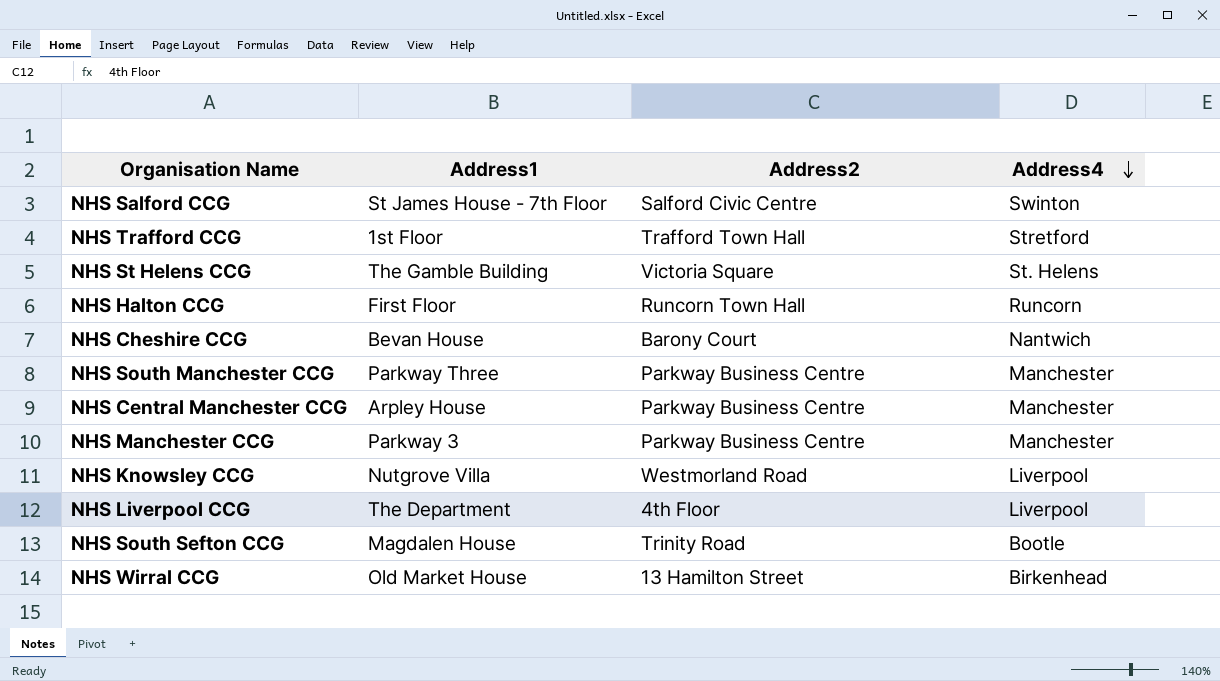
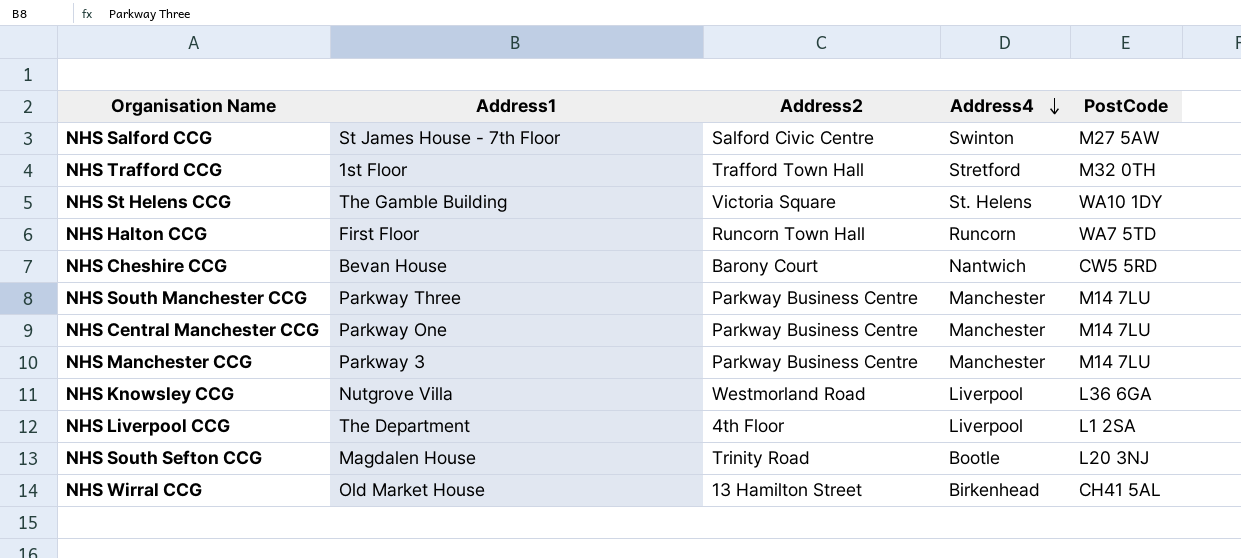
column PostCode | position: none -> 5
NHS Central Manchester CCG | Address1: Arpley House -> Parkway One

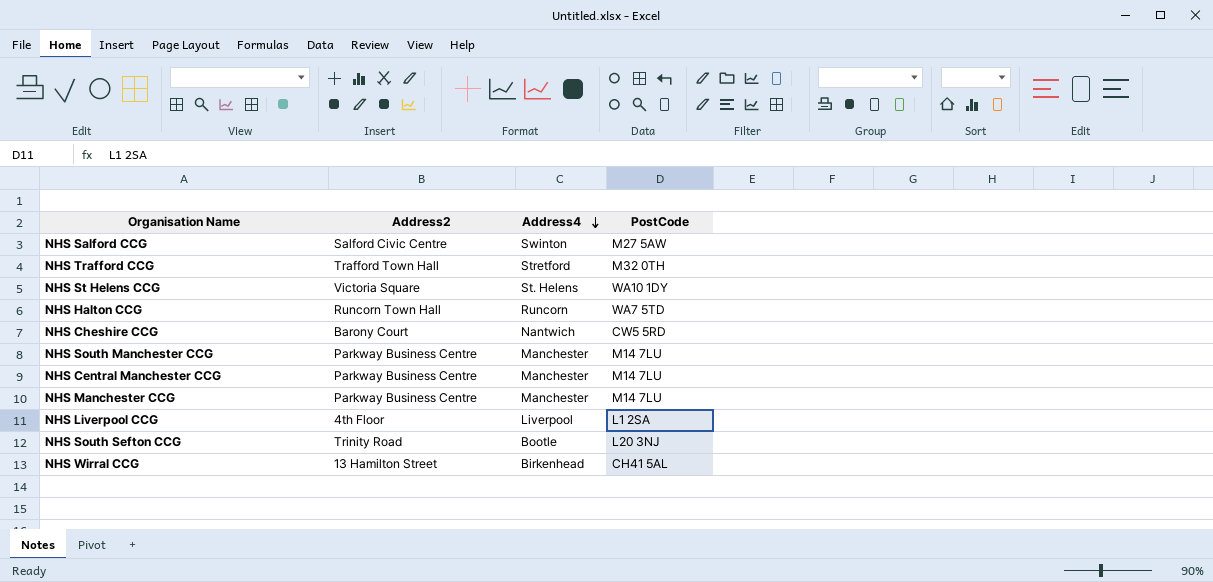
column Address1 | position: 2 -> none
row NHS Knowsley CCG: Nutgrove Villa | Westmorland Road | Liverpool | L36 6GA -> none

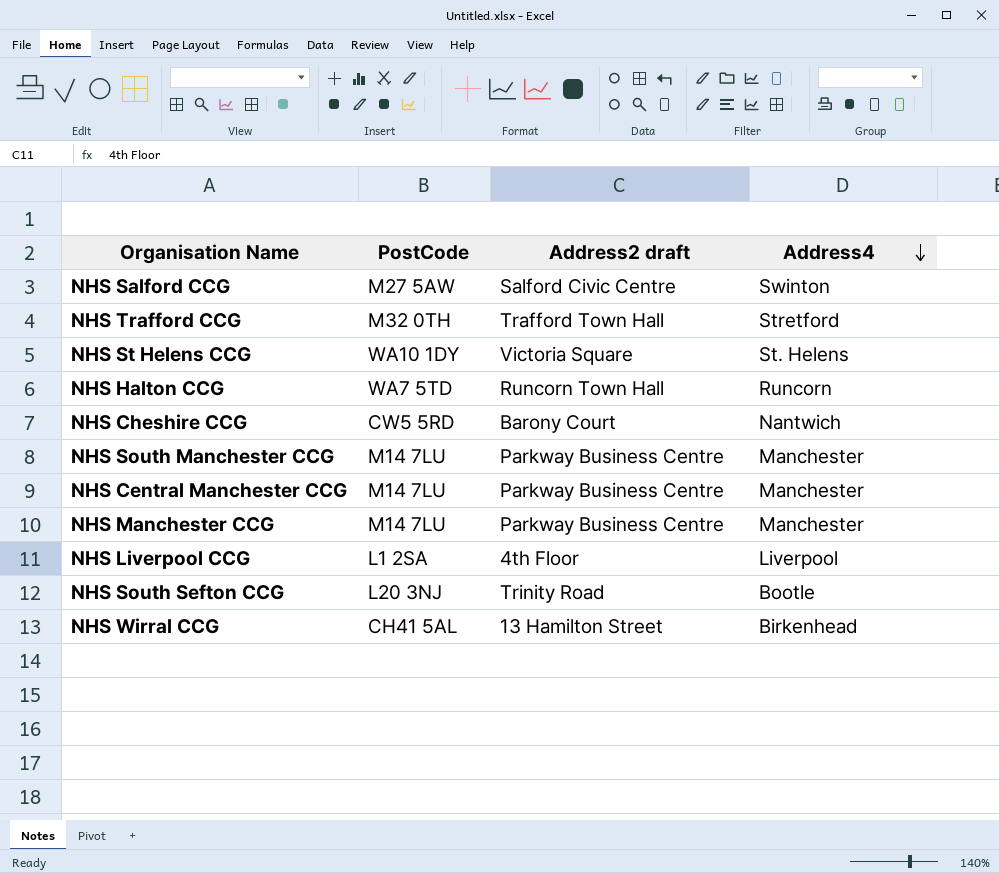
column PostCode | position: 4 -> 2
column name: Address2 -> Address2 draft

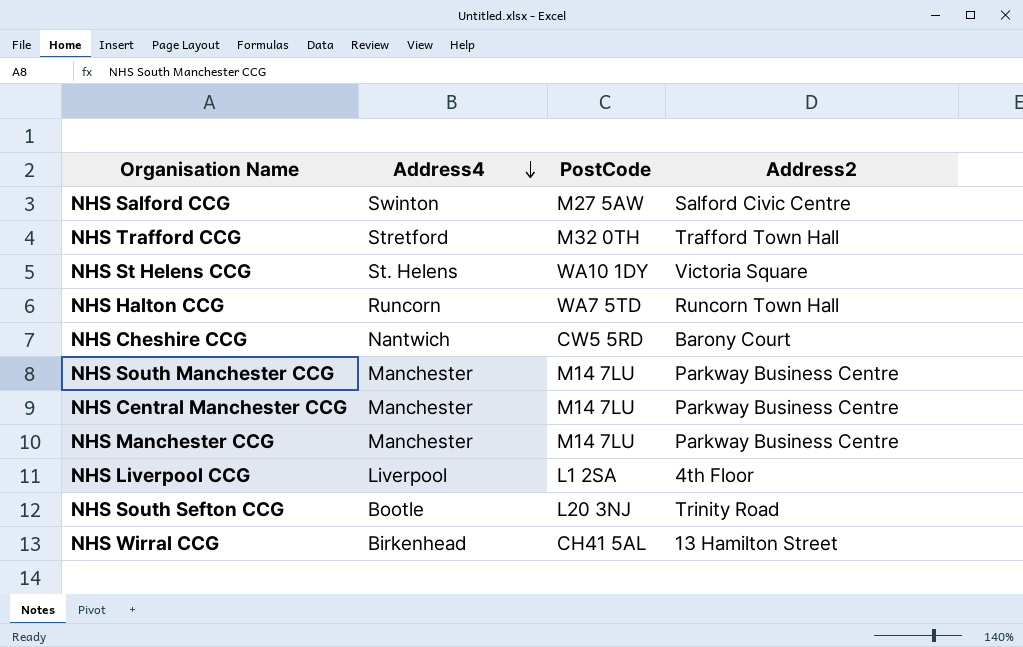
column Address4 | position: 4 -> 2
column name: Address2 draft -> Address2

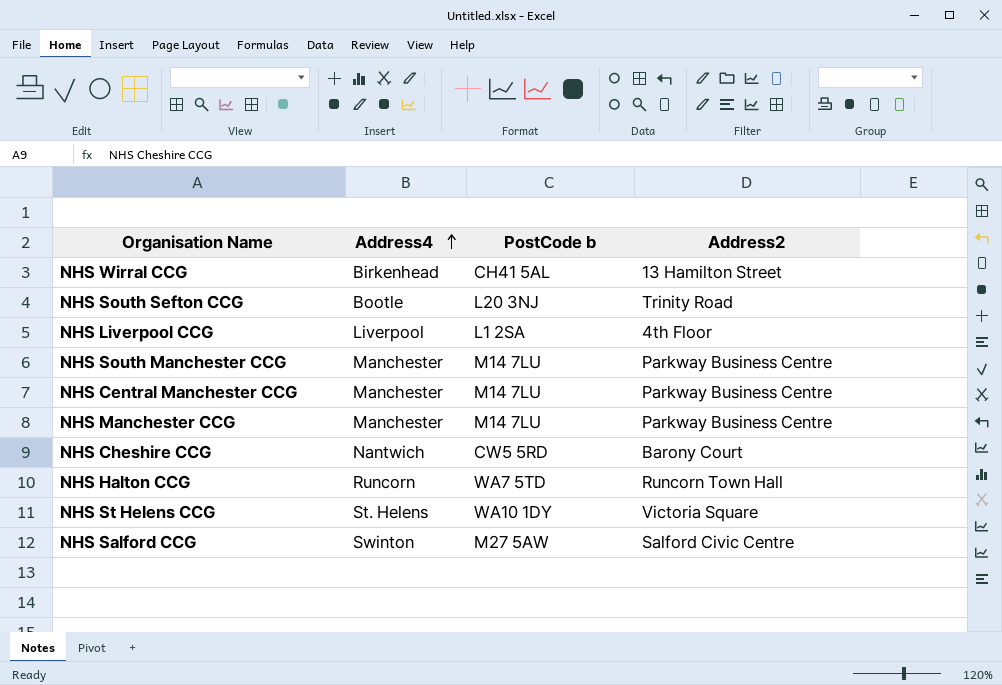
row order: Address4 descending -> Address4 ascending
column name: PostCode -> PostCode b
row NHS Trafford CCG: Stretford | M32 0TH | Trafford Town Hall -> none

